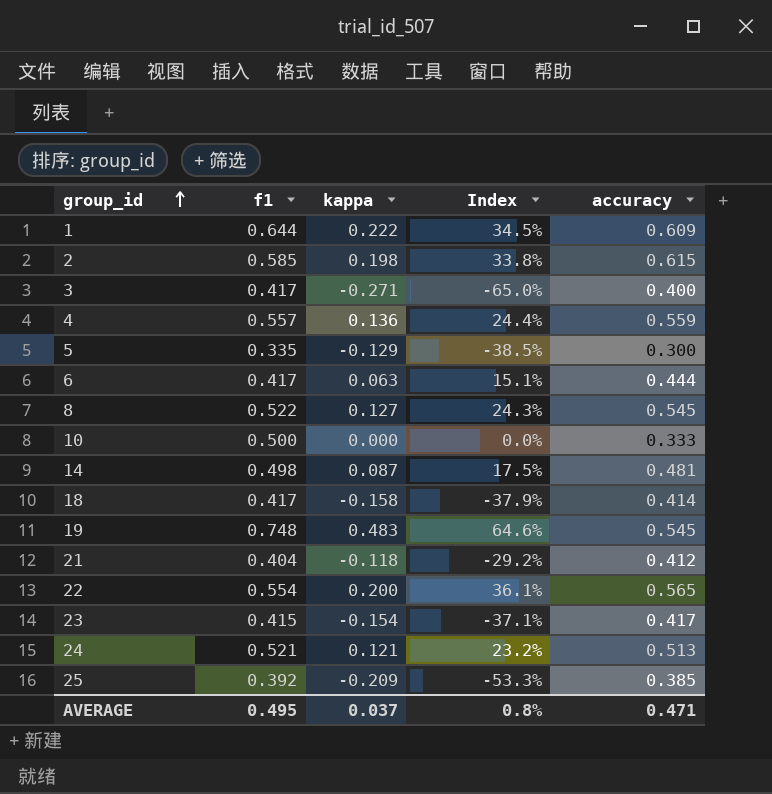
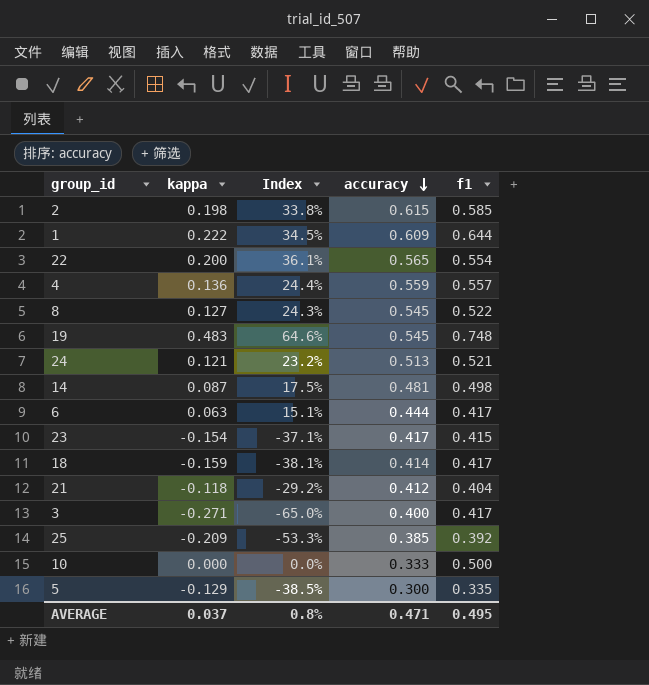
row order: group_id ascending -> accuracy descending
column f1 | position: 2 -> 5
18 | kappa: -0.158 -> -0.159
18 | Index: -37.9% -> -38.1%

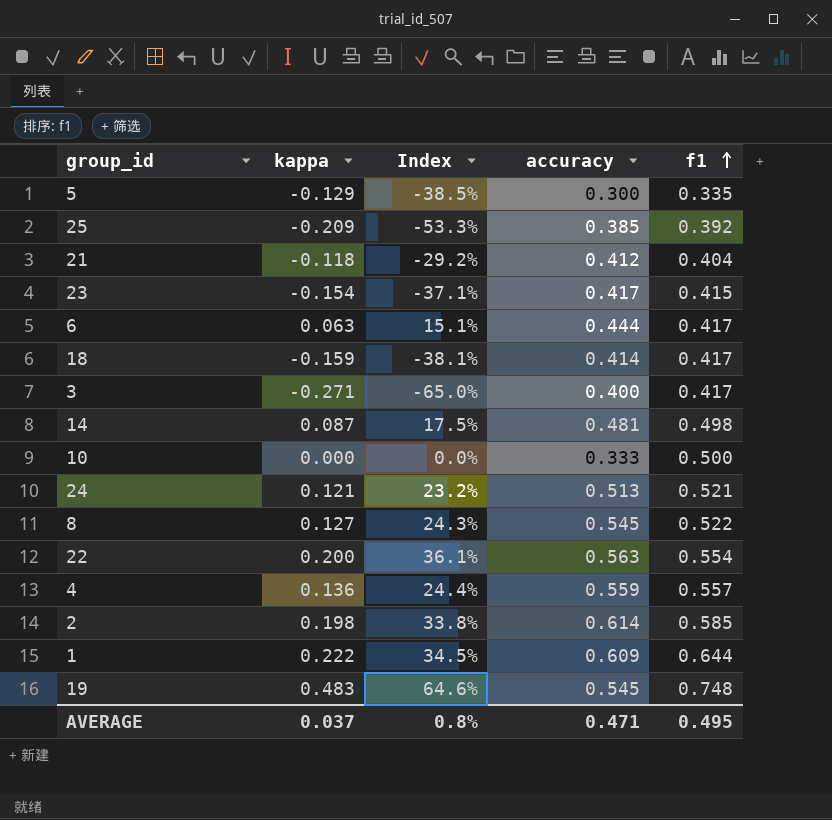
row order: accuracy descending -> f1 ascending
22 | accuracy: 0.565 -> 0.563
2 | accuracy: 0.615 -> 0.614

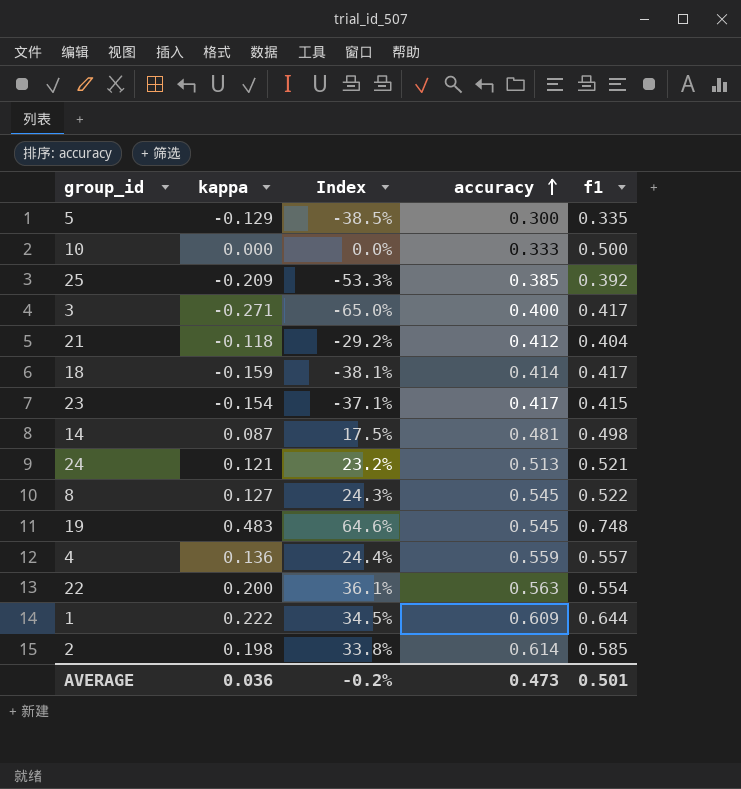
row order: f1 ascending -> accuracy ascending
row 6: 0.063 | 15.1% | 0.444 | 0.417 -> none
AVERAGE | kappa: 0.037 -> 0.036
AVERAGE | Index: 0.8% -> -0.2%
AVERAGE | accuracy: 0.471 -> 0.473
AVERAGE | f1: 0.495 -> 0.501

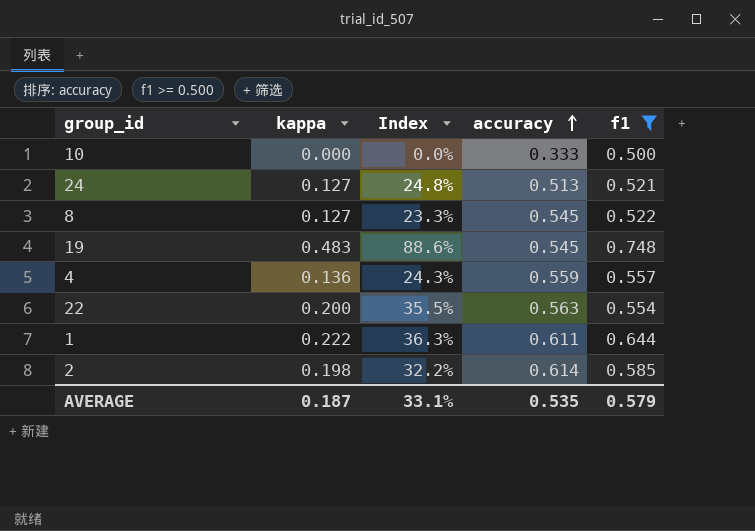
filter: none -> f1 >= 0.500
column Index | formula: [kappa] / [f1] -> [kappa] / [accuracy]
24 | kappa: 0.121 -> 0.127
1 | accuracy: 0.609 -> 0.611
AVERAGE | kappa: 0.036 -> 0.187
AVERAGE | Index: -0.2% -> 33.1%
AVERAGE | accuracy: 0.473 -> 0.535
AVERAGE | f1: 0.501 -> 0.579

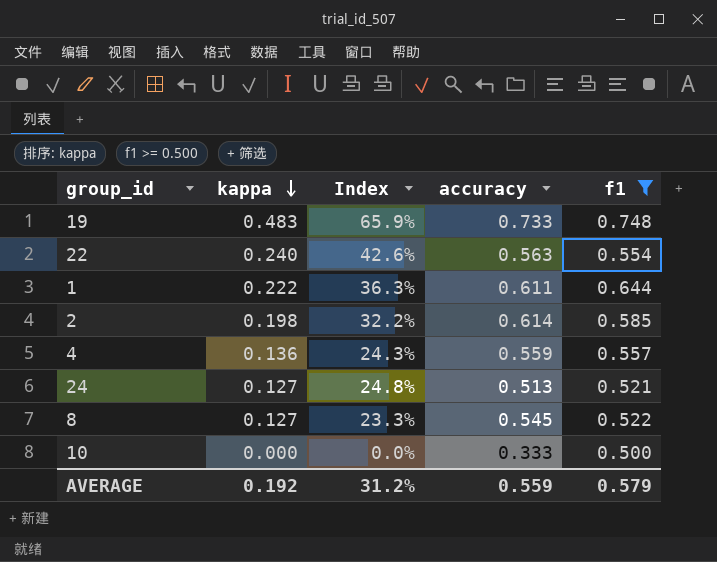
row order: accuracy ascending -> kappa descending
19 | Index: 88.6% -> 65.9%
19 | accuracy: 0.545 -> 0.733
22 | kappa: 0.200 -> 0.240
22 | Index: 35.5% -> 42.6%
AVERAGE | kappa: 0.187 -> 0.192
AVERAGE | Index: 33.1% -> 31.2%
AVERAGE | accuracy: 0.535 -> 0.559

